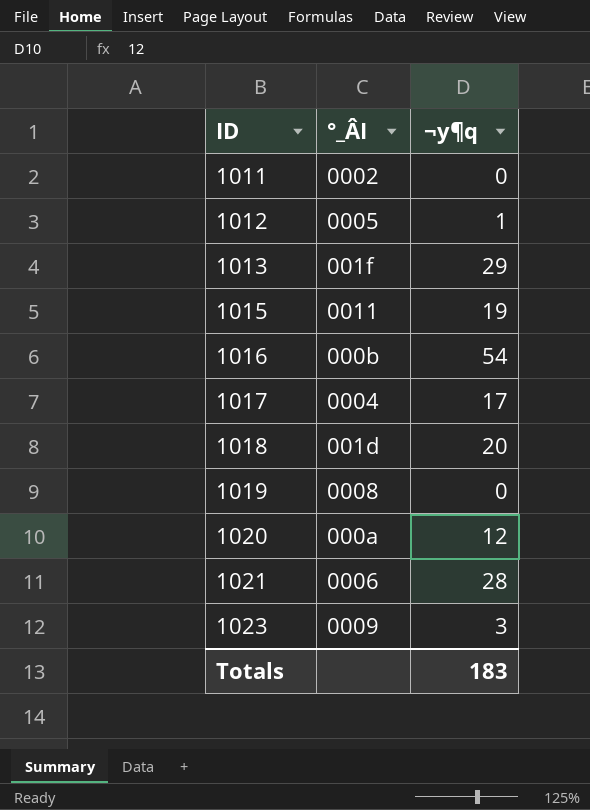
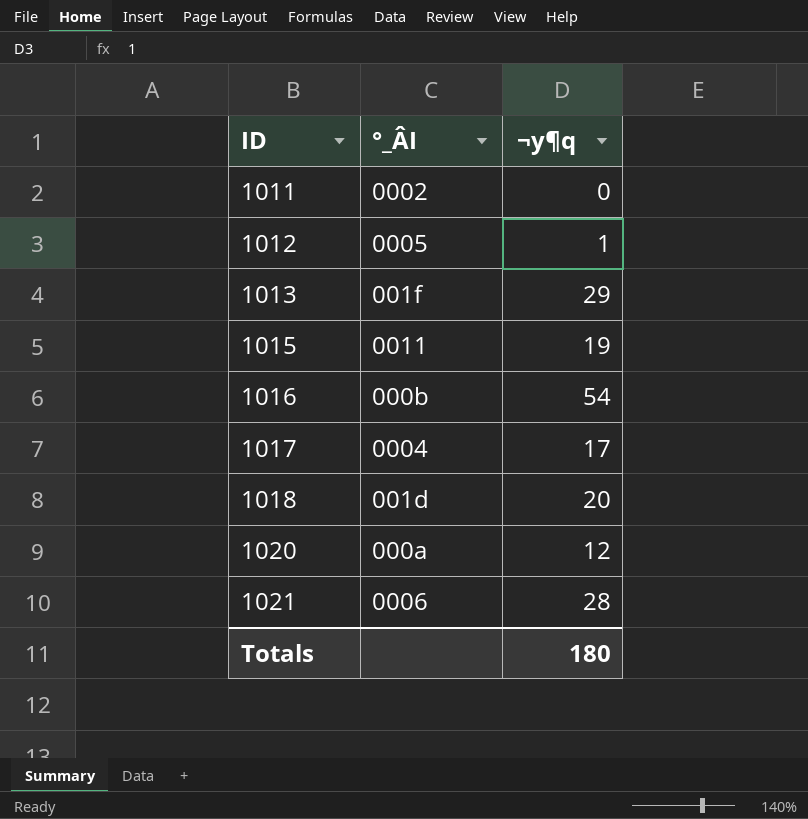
row 1019: 0008 | 0 -> none
row 1023: 0009 | 3 -> none
Totals | ¬y¶q: 183 -> 180

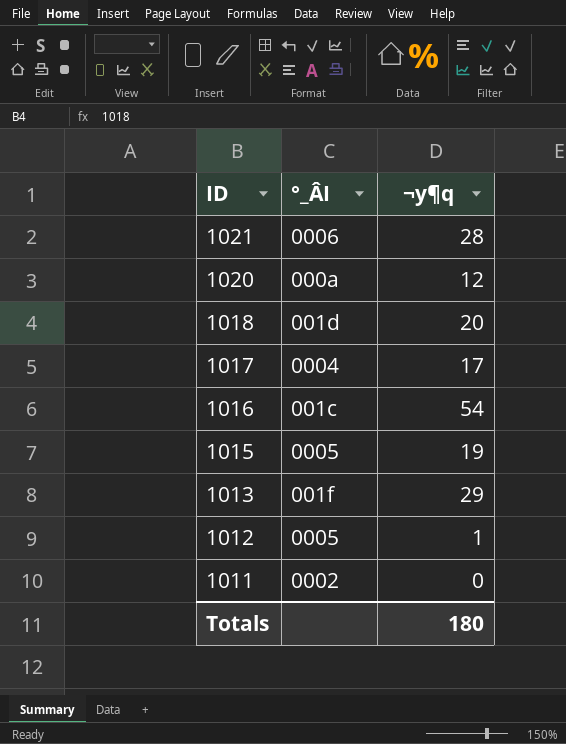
row order: ID ascending -> ID descending
1016 | °_ÂI: 000b -> 001c
1015 | °_ÂI: 0011 -> 0005

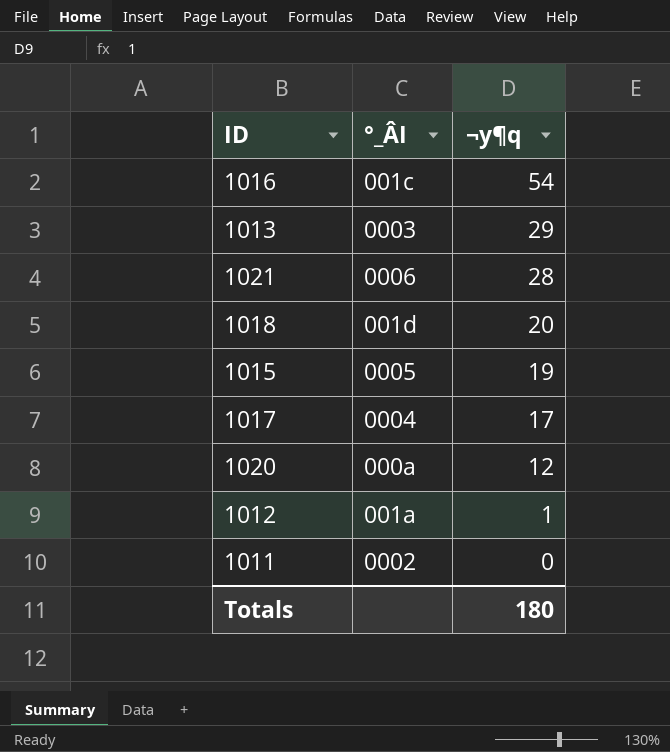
row order: ID descending -> ¬y¶q descending
1013 | °_ÂI: 001f -> 0003
1012 | °_ÂI: 0005 -> 001a

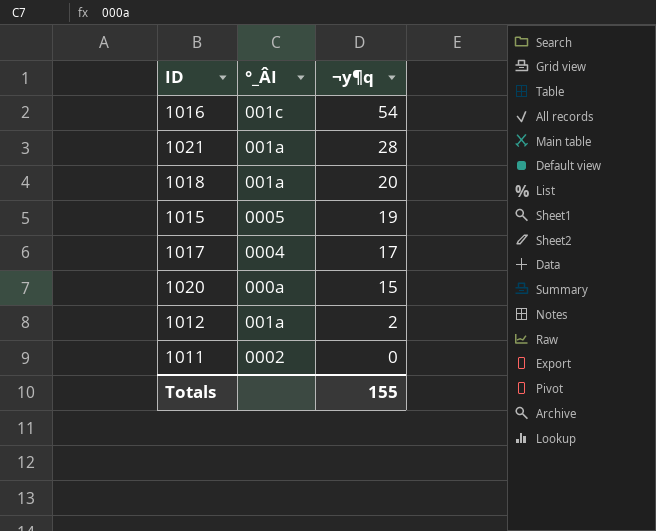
row 1013: 0003 | 29 -> none
1021 | °_ÂI: 0006 -> 001a
1018 | °_ÂI: 001d -> 001a
1020 | ¬y¶q: 12 -> 15
1012 | ¬y¶q: 1 -> 2
Totals | ¬y¶q: 180 -> 155

